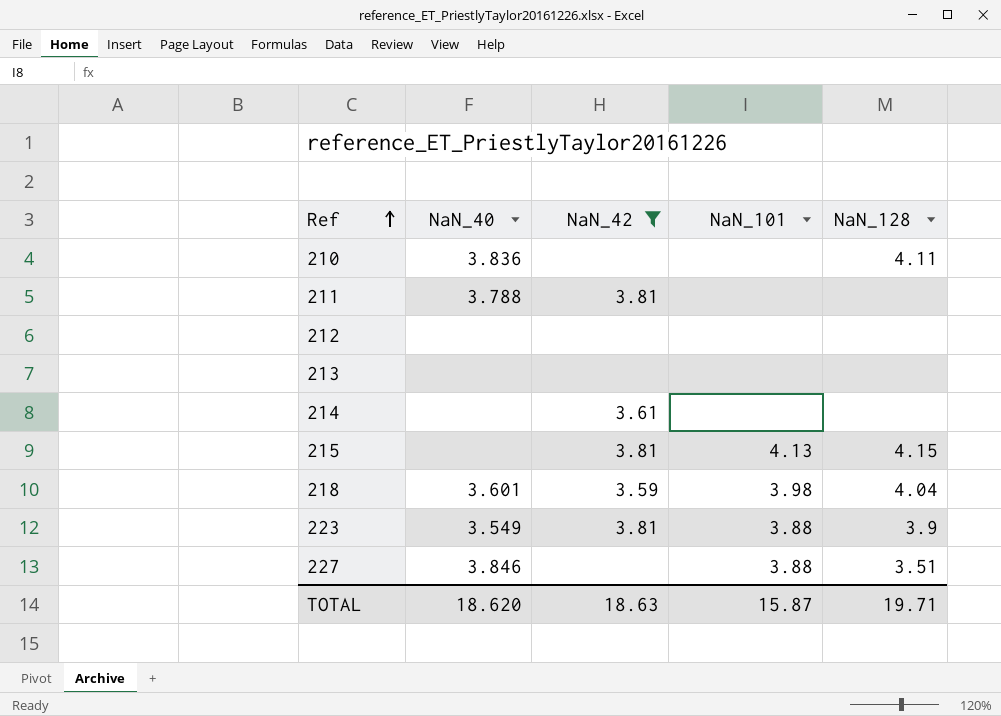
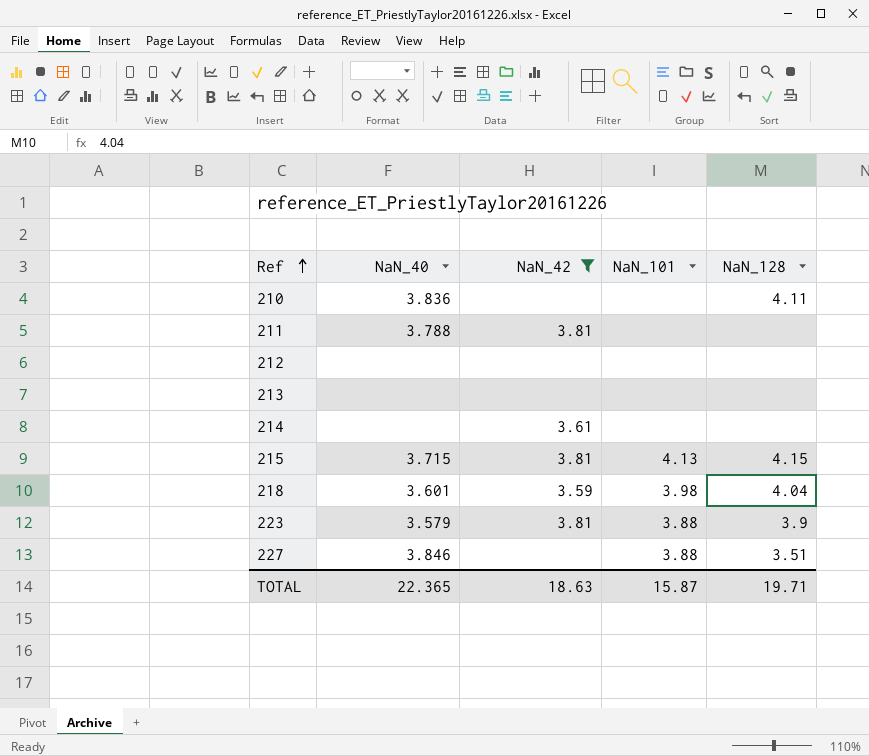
215 | NaN_40: none -> 3.715
223 | NaN_40: 3.549 -> 3.579
TOTAL | NaN_40: 18.620 -> 22.365

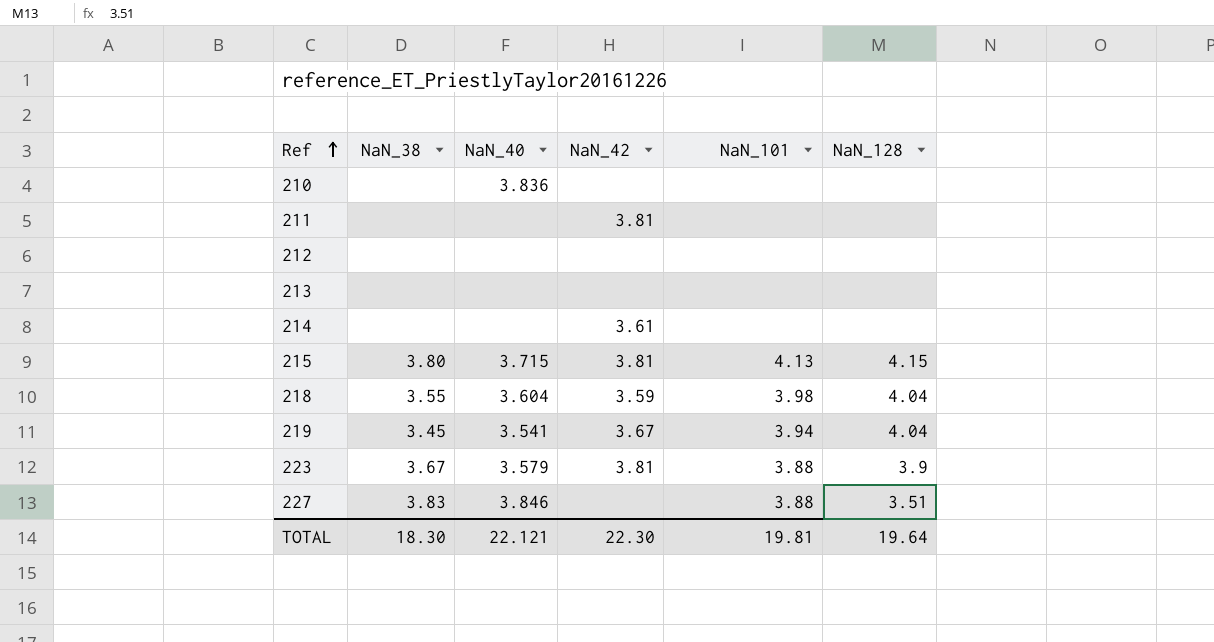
filter: NaN_42 != 3.67 -> none
column NaN_38 | position: none -> 2
210 | NaN_128: 4.11 -> none
211 | NaN_40: 3.788 -> none
218 | NaN_40: 3.601 -> 3.604
TOTAL | NaN_40: 22.365 -> 22.121
TOTAL | NaN_42: 18.63 -> 22.30
TOTAL | NaN_101: 15.87 -> 19.81
TOTAL | NaN_128: 19.71 -> 19.64

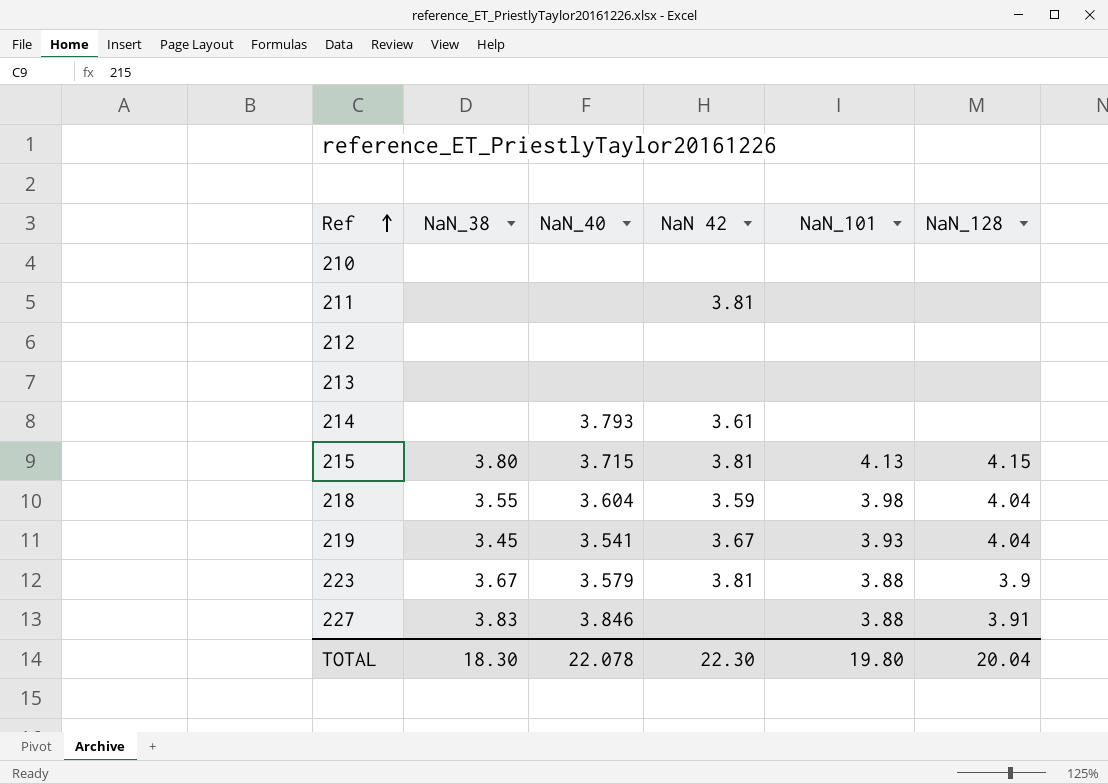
column name: NaN_42 -> NaN 42
210 | NaN_40: 3.836 -> none
214 | NaN_40: none -> 3.793
219 | NaN_101: 3.94 -> 3.93
227 | NaN_128: 3.51 -> 3.91
TOTAL | NaN_40: 22.121 -> 22.078
TOTAL | NaN_101: 19.81 -> 19.80
TOTAL | NaN_128: 19.64 -> 20.04

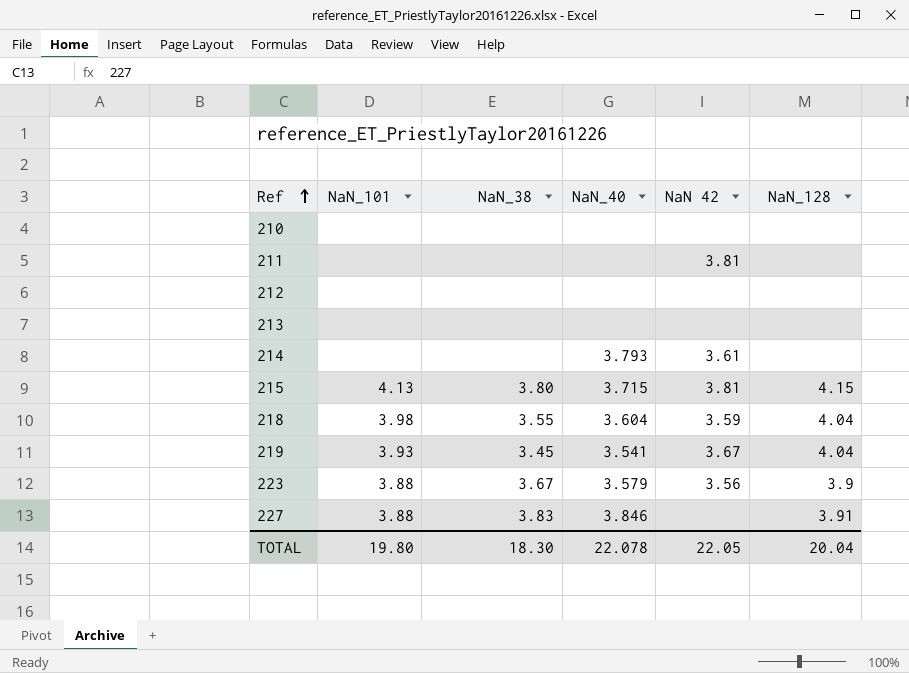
column NaN_101 | position: 5 -> 2
223 | NaN 42: 3.81 -> 3.56
TOTAL | NaN 42: 22.30 -> 22.05

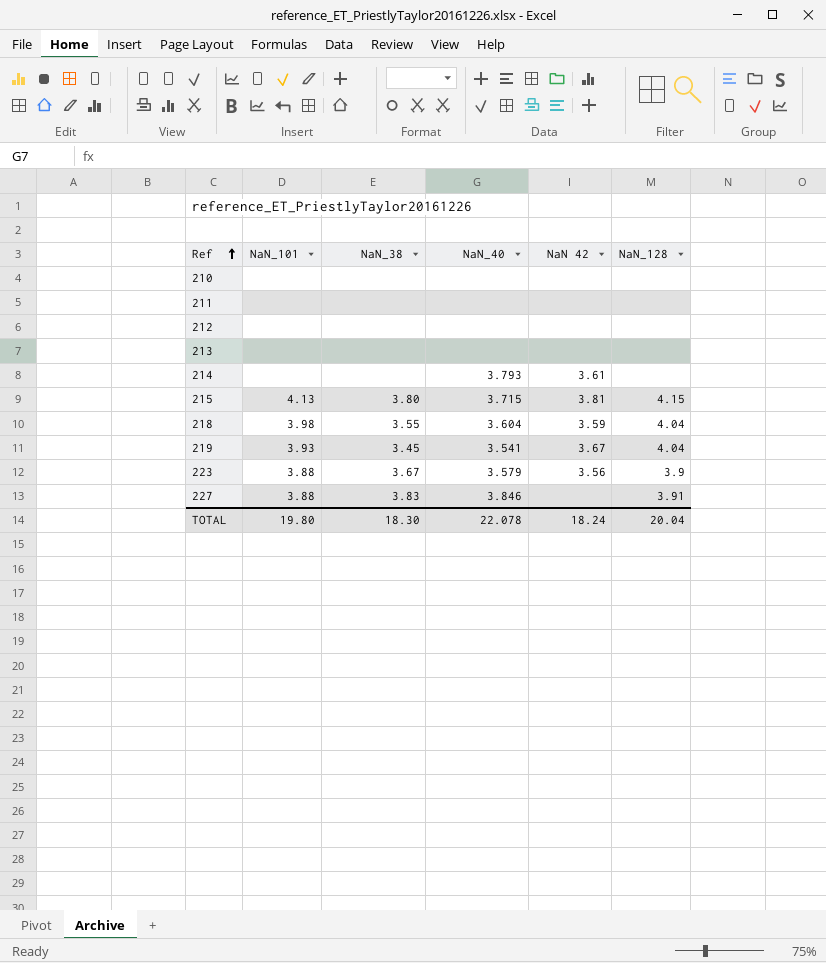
211 | NaN 42: 3.81 -> none
TOTAL | NaN 42: 22.05 -> 18.24

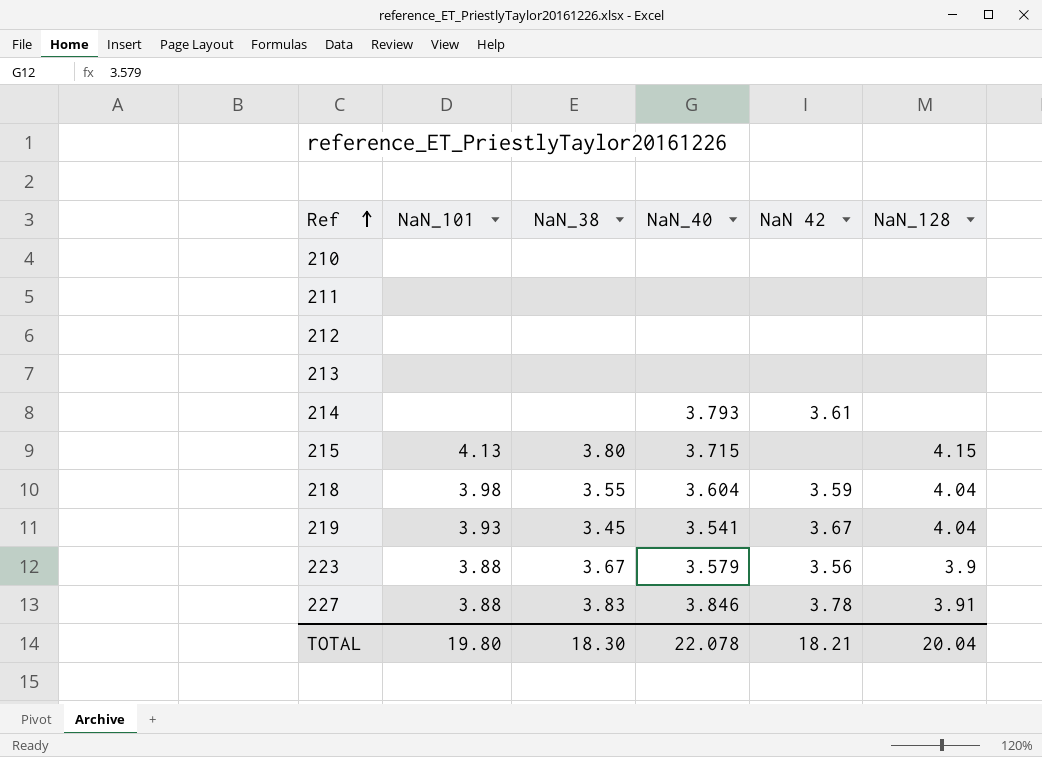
215 | NaN 42: 3.81 -> none
227 | NaN 42: none -> 3.78
TOTAL | NaN 42: 18.24 -> 18.21

